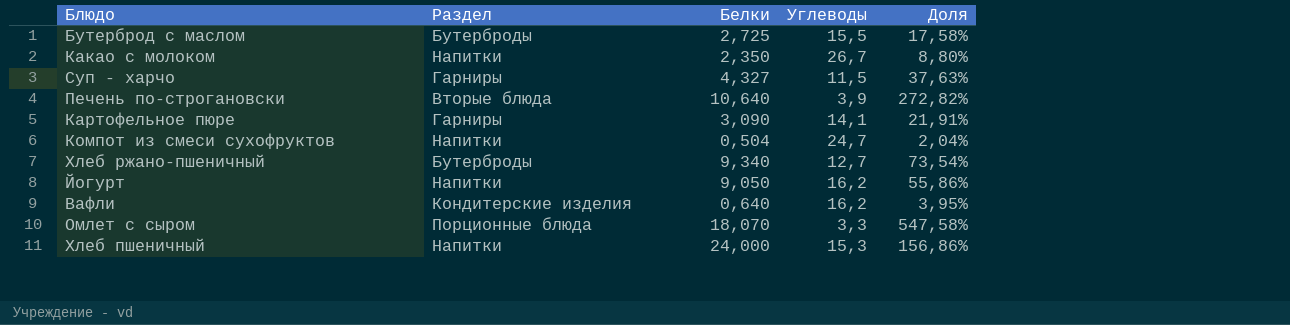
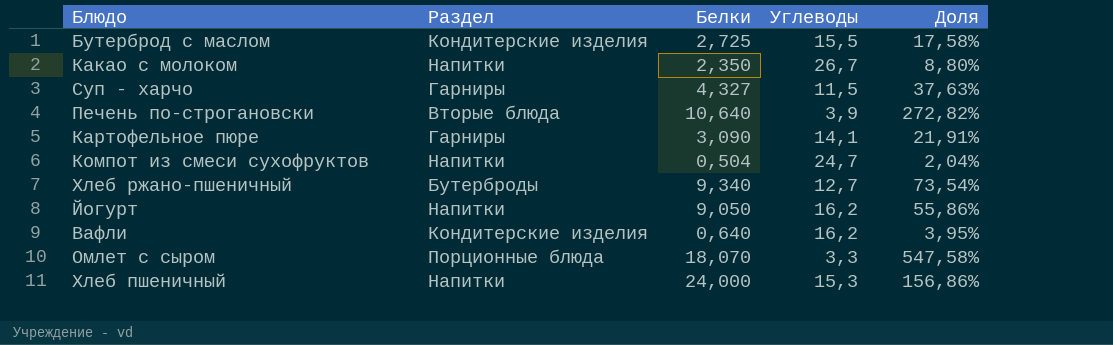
Бутерброд с маслом | Раздел: Бутерброды -> Кондитерские изделия

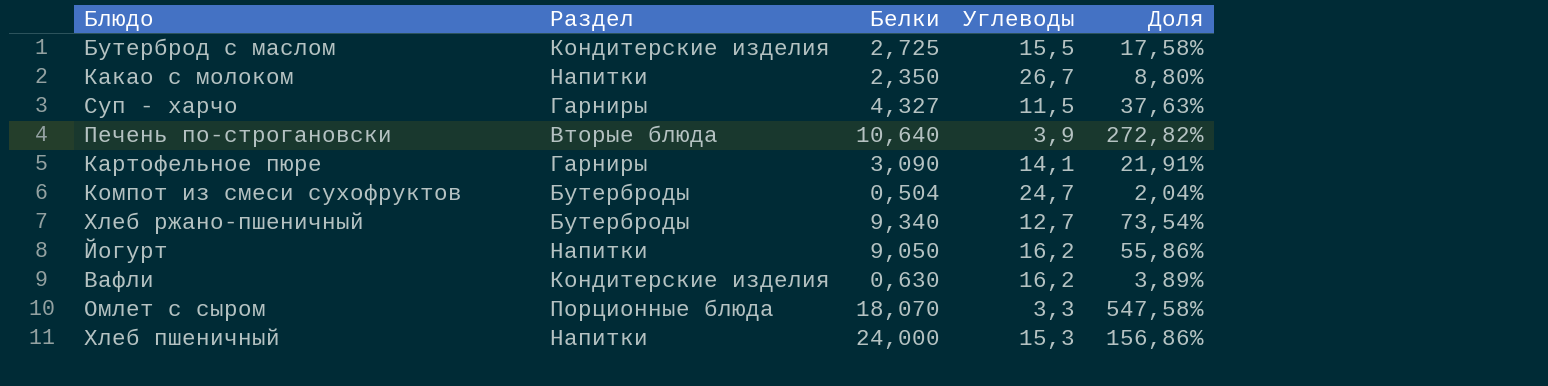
Компот из смеси сухофруктов | Раздел: Напитки -> Бутерброды
Вафли | Белки: 0,640 -> 0,630
Вафли | Доля: 3,95% -> 3,89%

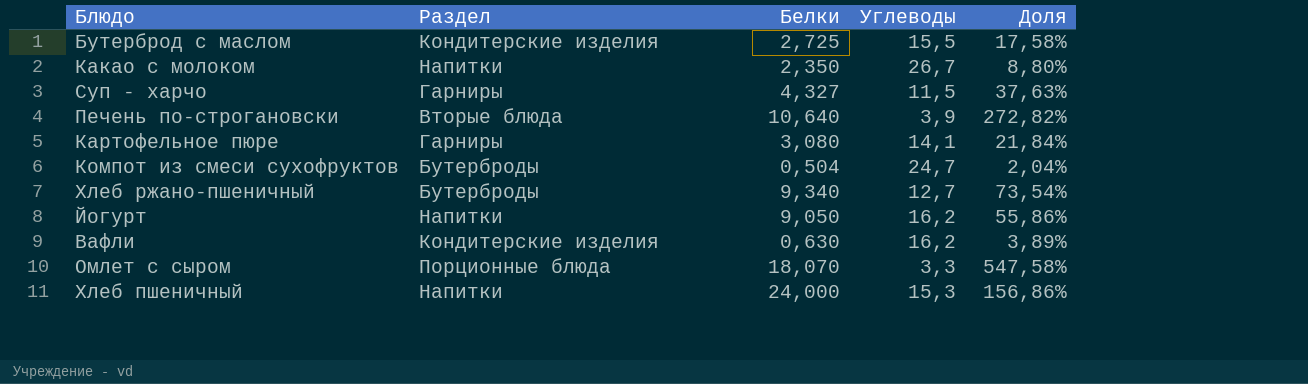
Картофельное пюре | Белки: 3,090 -> 3,080
Картофельное пюре | Доля: 21,91% -> 21,84%

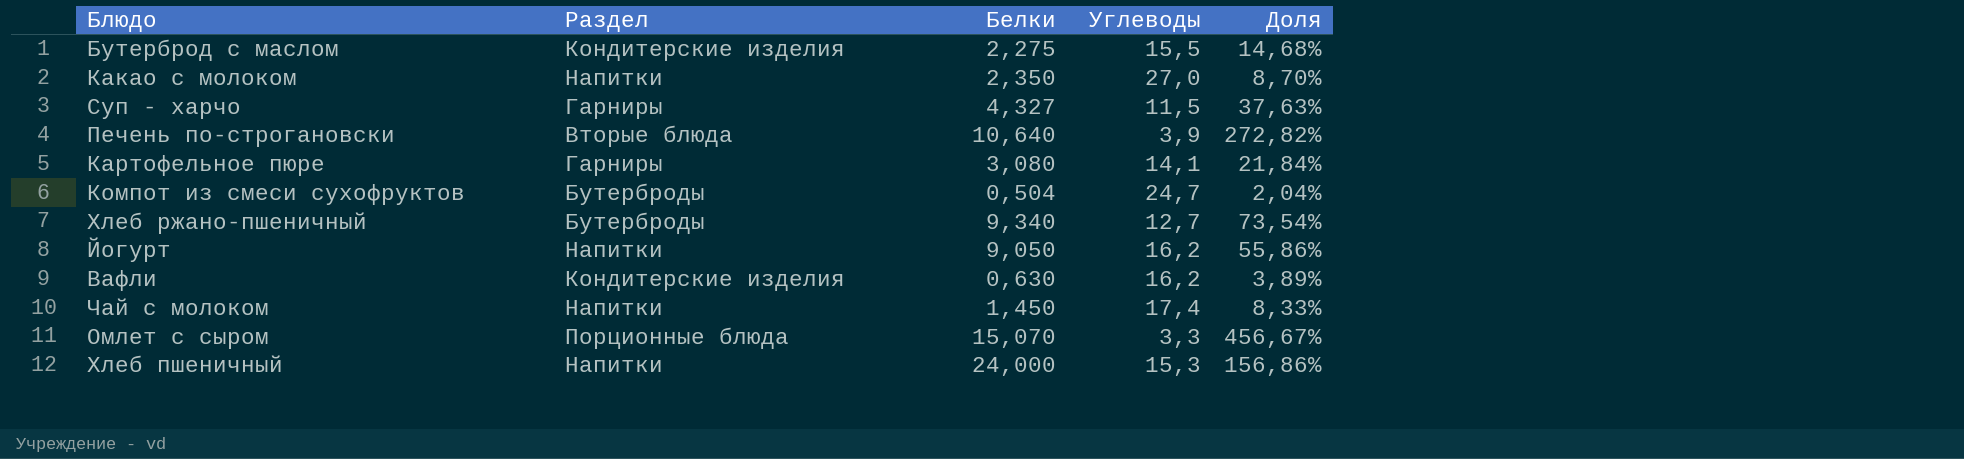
Бутерброд с маслом | Белки: 2,725 -> 2,275
Бутерброд с маслом | Доля: 17,58% -> 14,68%
Какао с молоком | Углеводы: 26,7 -> 27,0
Какао с молоком | Доля: 8,80% -> 8,70%
row Чай с молоком: none -> Напитки | 1,450 | 17,4 | 8,33%
Омлет с сыром | Белки: 18,070 -> 15,070
Омлет с сыром | Доля: 547,58% -> 456,67%

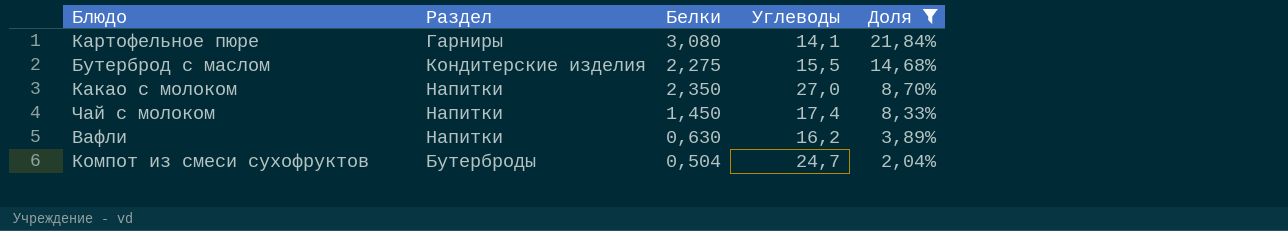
filter: none -> Доля <= 21,84%
row order: none -> Доля descending
Вафли | Раздел: Кондитерские изделия -> Напитки

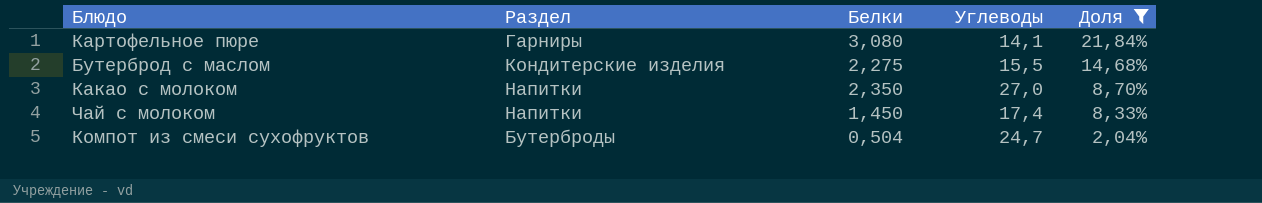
row Вафли: Напитки | 0,630 | 16,2 | 3,89% -> none

